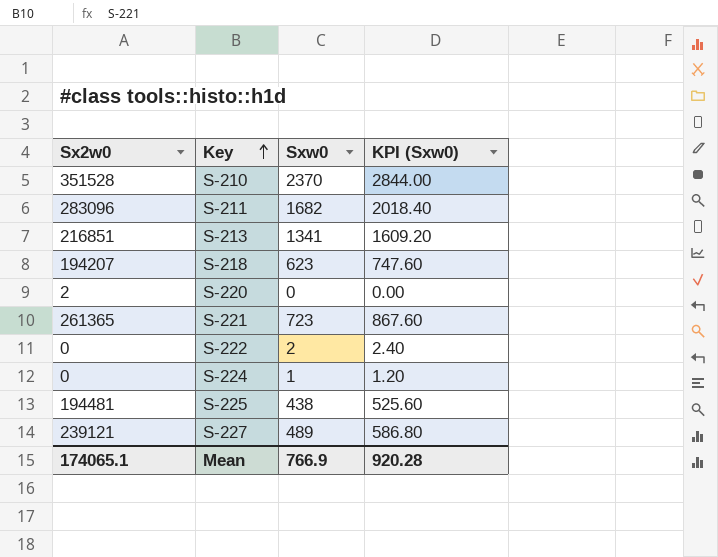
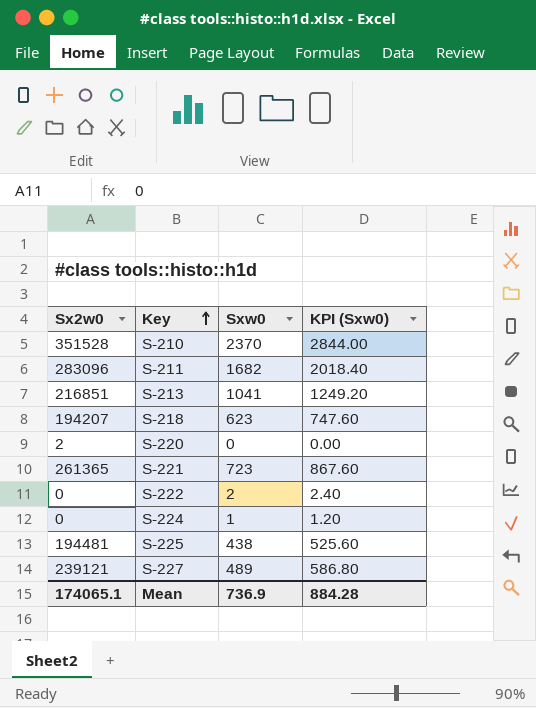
S-213 | Sxw0: 1341 -> 1041
S-213 | KPI (Sxw0): 1609.20 -> 1249.20
Mean | Sxw0: 766.9 -> 736.9
Mean | KPI (Sxw0): 920.28 -> 884.28

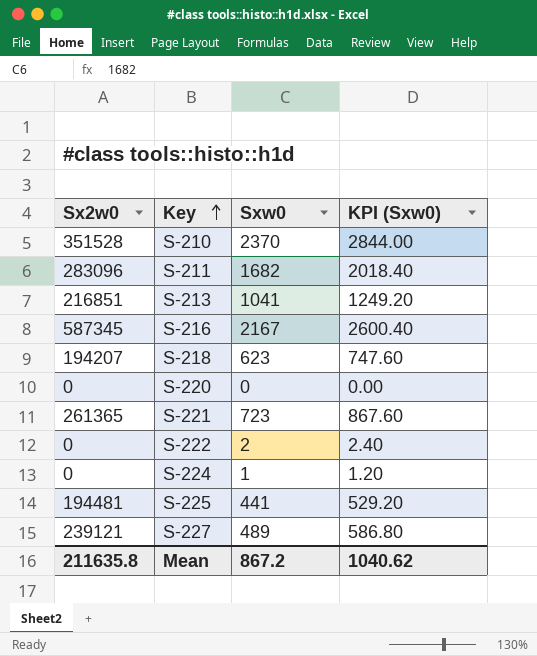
row S-216: none -> 587345 | 2167 | 2600.40
S-220 | Sx2w0: 2 -> 0
S-225 | Sxw0: 438 -> 441
S-225 | KPI (Sxw0): 525.60 -> 529.20
Mean | Sx2w0: 174065.1 -> 211635.8
Mean | Sxw0: 736.9 -> 867.2
Mean | KPI (Sxw0): 884.28 -> 1040.62

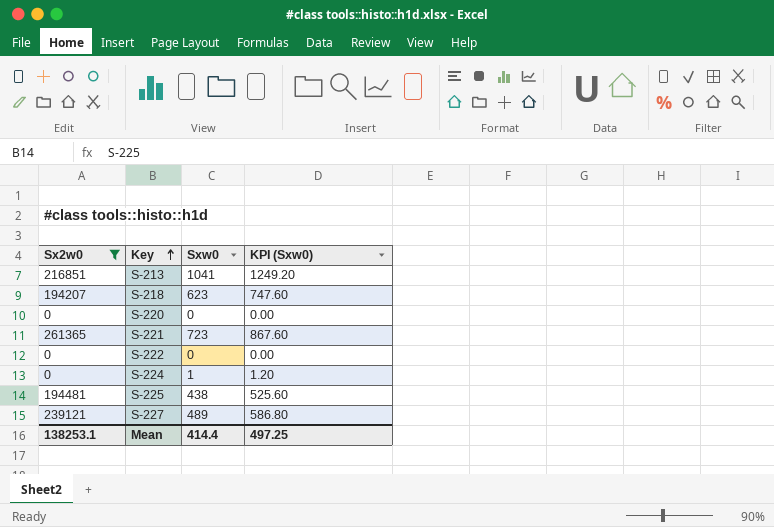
filter: none -> Sx2w0 <= 261365
S-222 | Sxw0: 2 -> 0
S-222 | KPI (Sxw0): 2.40 -> 0.00
S-225 | Sxw0: 441 -> 438
S-225 | KPI (Sxw0): 529.20 -> 525.60
Mean | Sx2w0: 211635.8 -> 138253.1
Mean | Sxw0: 867.2 -> 414.4
Mean | KPI (Sxw0): 1040.62 -> 497.25

